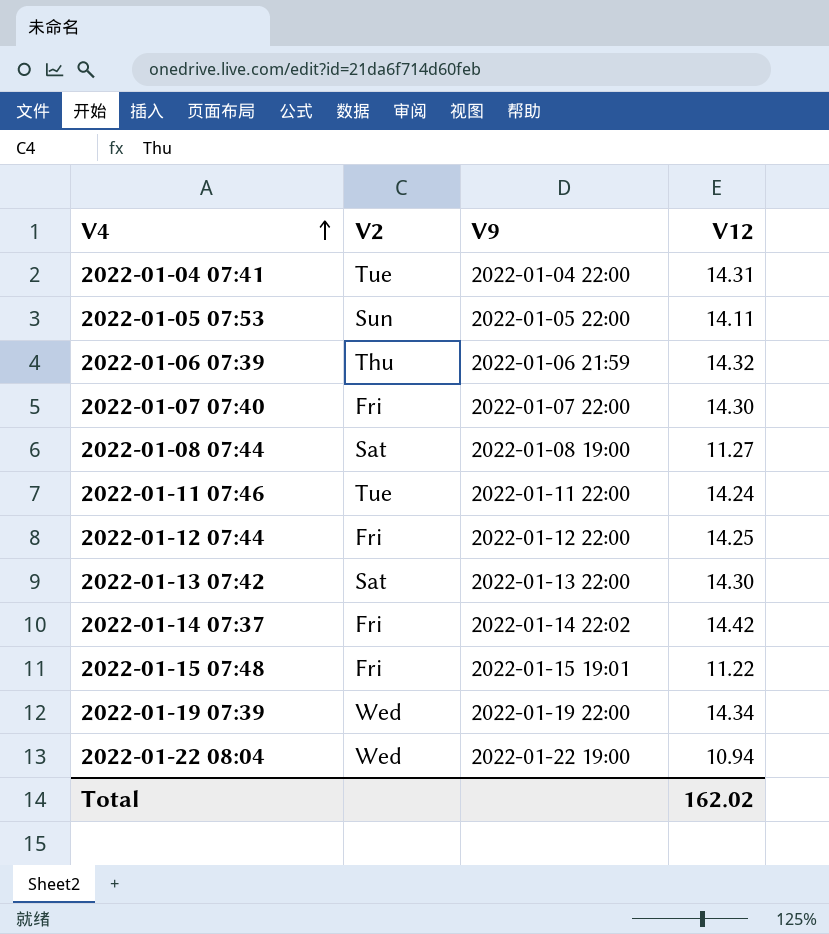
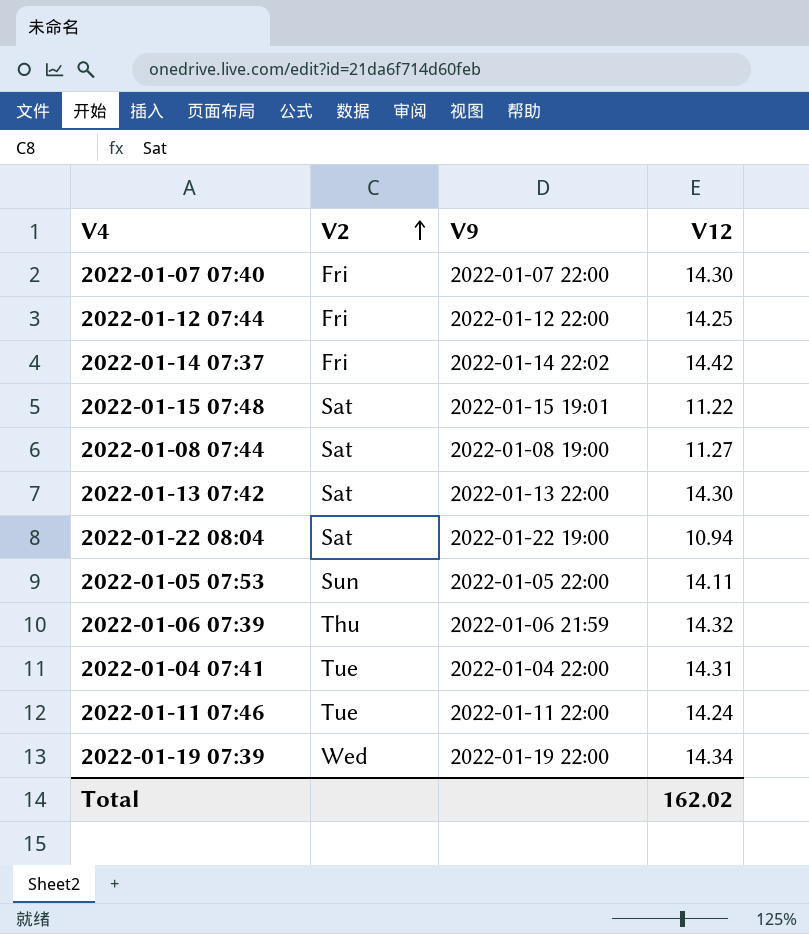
row order: V4 ascending -> V2 ascending
2022-01-15 07:48 | V2: Fri -> Sat
2022-01-22 08:04 | V2: Wed -> Sat

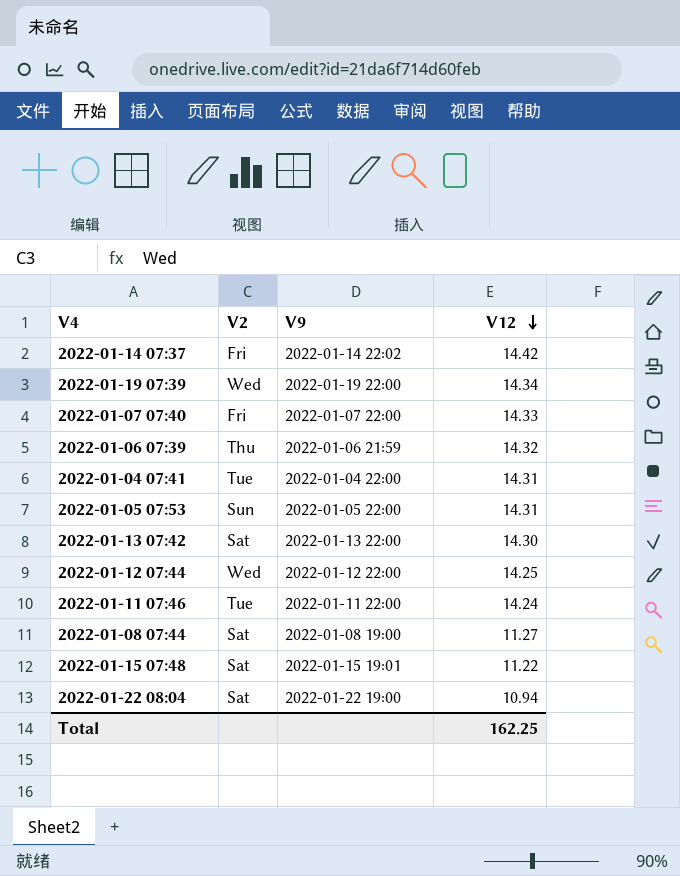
row order: V2 ascending -> V12 descending
2022-01-07 07:40 | V12: 14.30 -> 14.33
2022-01-05 07:53 | V12: 14.11 -> 14.31
2022-01-12 07:44 | V2: Fri -> Wed
Total | V12: 162.02 -> 162.25

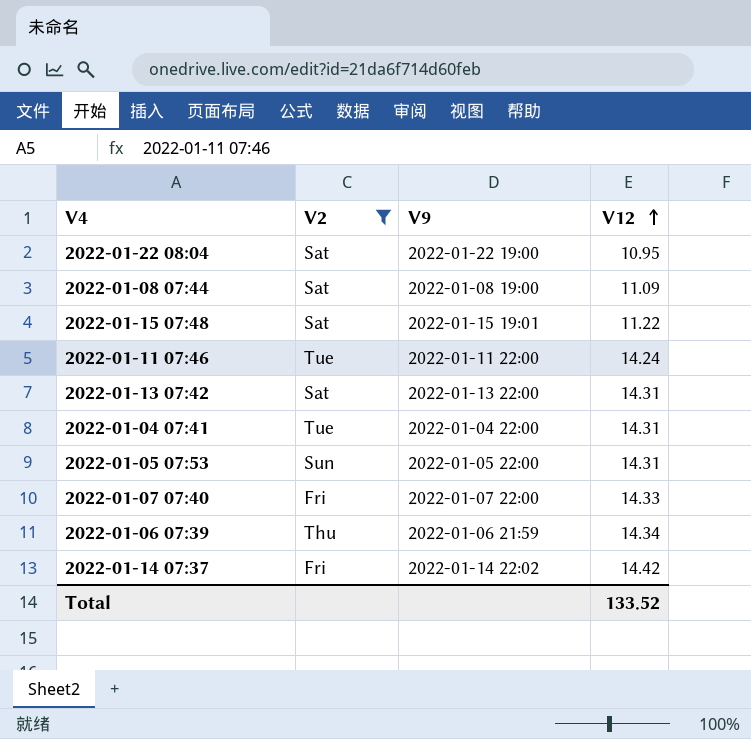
filter: none -> V2 != Wed
row order: V12 descending -> V12 ascending
2022-01-22 08:04 | V12: 10.94 -> 10.95
2022-01-08 07:44 | V12: 11.27 -> 11.09
2022-01-13 07:42 | V12: 14.30 -> 14.31
2022-01-06 07:39 | V12: 14.32 -> 14.34
Total | V12: 162.25 -> 133.52

